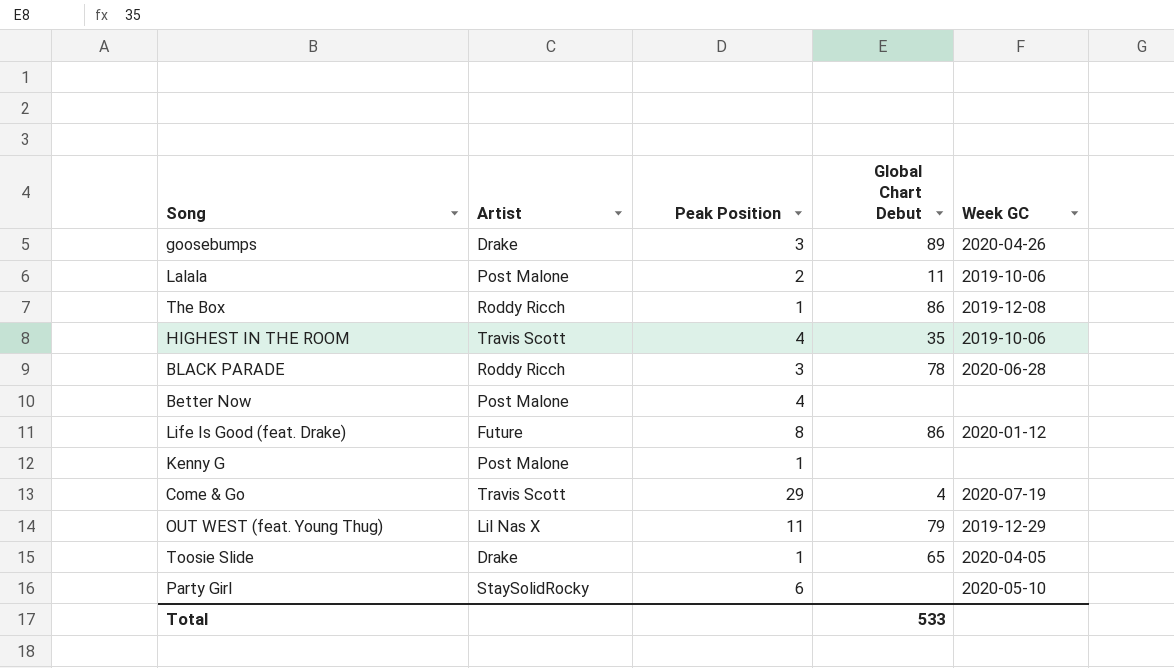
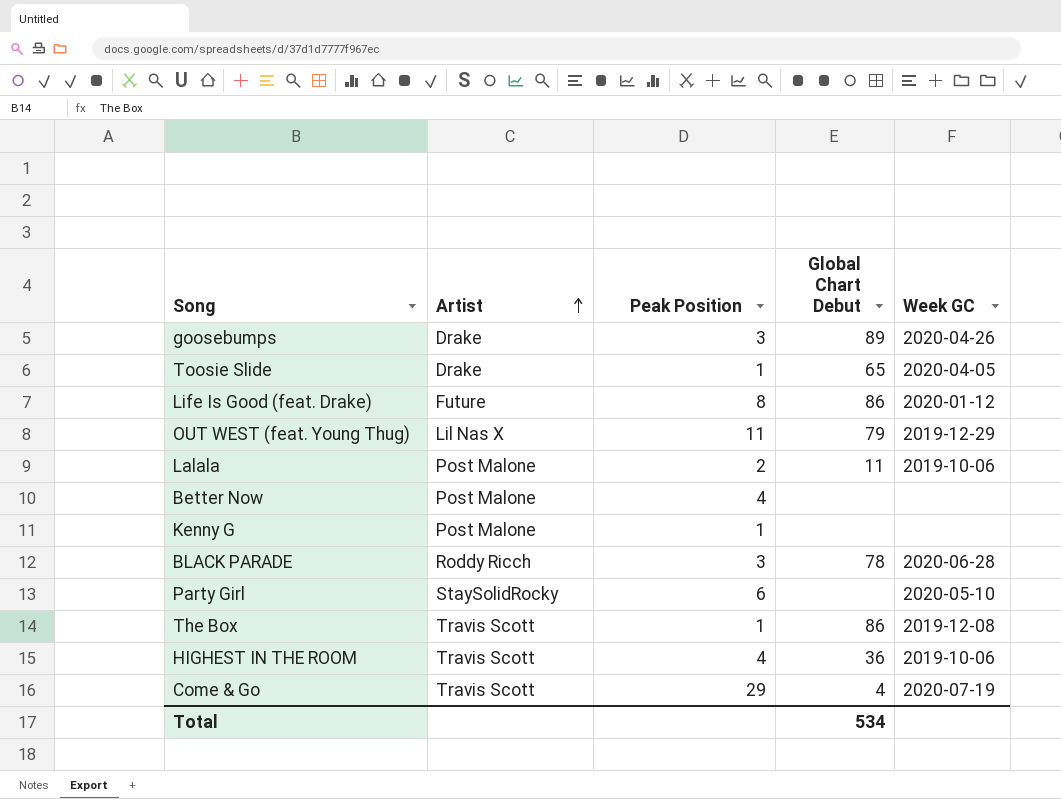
row order: none -> Artist ascending
The Box | Artist: Roddy Ricch -> Travis Scott
HIGHEST IN THE ROOM | Global Chart Debut: 35 -> 36
Total | Global Chart Debut: 533 -> 534

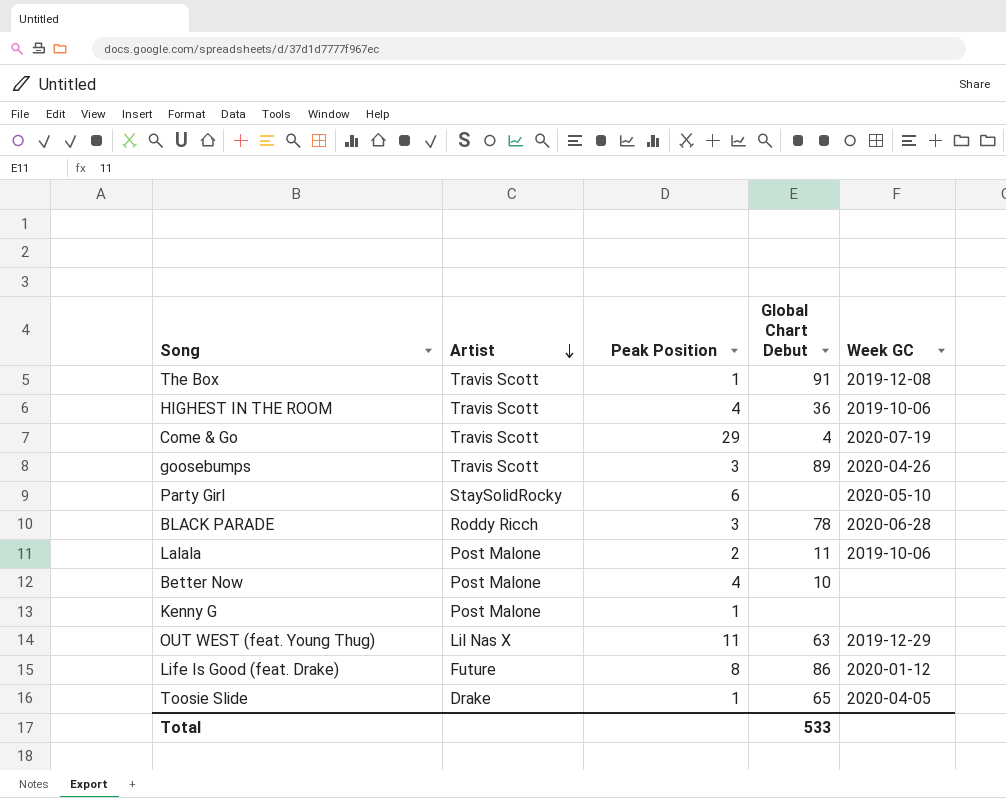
row order: Artist ascending -> Artist descending
The Box | Global Chart Debut: 86 -> 91
goosebumps | Artist: Drake -> Travis Scott
Better Now | Global Chart Debut: none -> 10
OUT WEST (feat. Young Thug) | Global Chart Debut: 79 -> 63
Total | Global Chart Debut: 534 -> 533

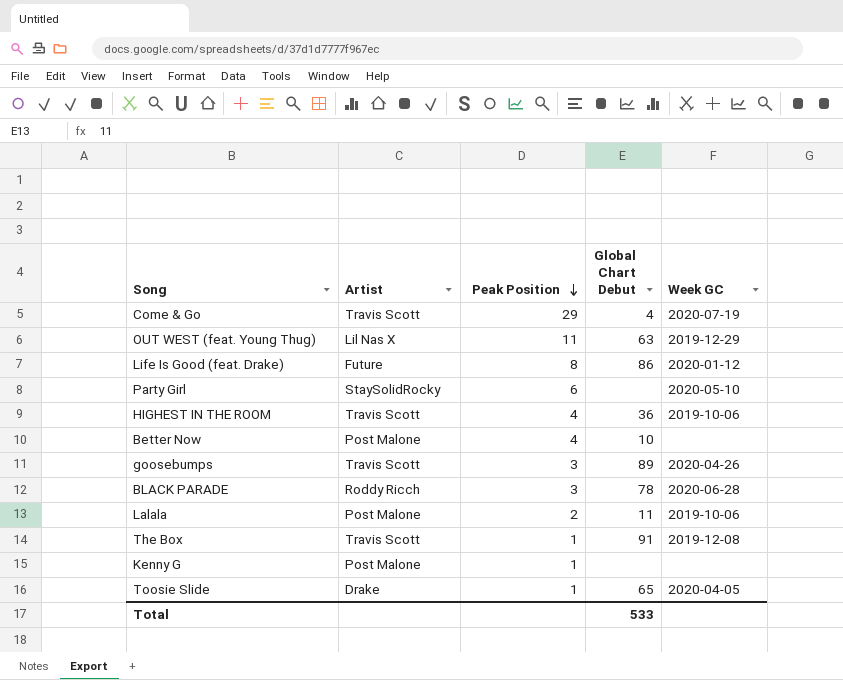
row order: Artist descending -> Peak Position descending

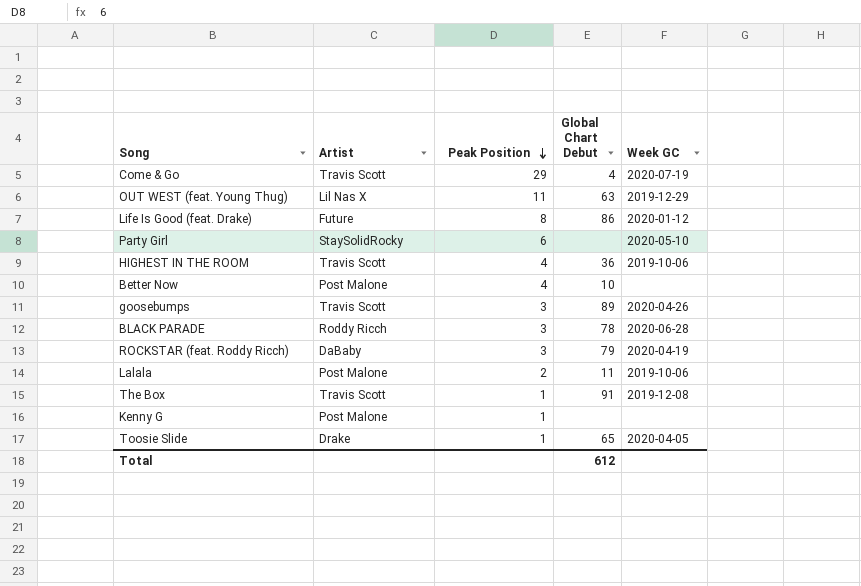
row ROCKSTAR (feat. Roddy Ricch): none -> DaBaby | 3 | 79 | 2020-04-19
Total | Global Chart Debut: 533 -> 612

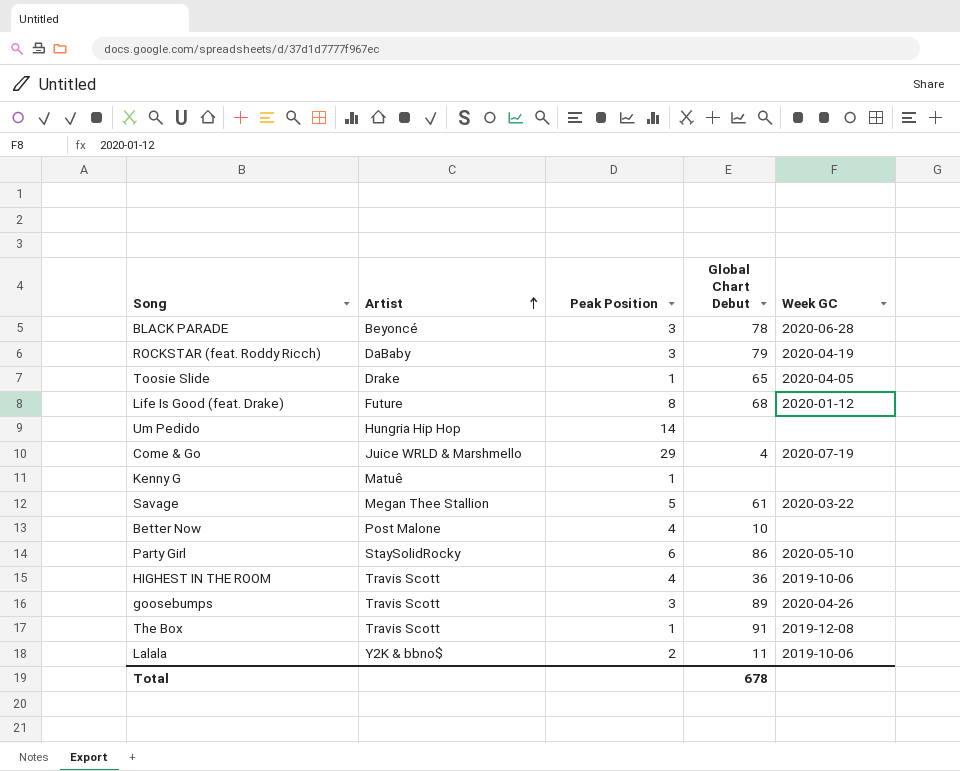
row order: Peak Position descending -> Artist ascending
row OUT WEST (feat. Young Thug): Lil Nas X | 11 | 63 | 2019-12-29 -> none
BLACK PARADE | Artist: Roddy Ricch -> Beyoncé
Life Is Good (feat. Drake) | Global Chart Debut: 86 -> 68
row Um Pedido: none -> Hungria Hip Hop | 14 | none | none
Come & Go | Artist: Travis Scott -> Juice WRLD & Marshmello
Kenny G | Artist: Post Malone -> Matuê
row Savage: none -> Megan Thee Stallion | 5 | 61 | 2020-03-22
Party Girl | Global Chart Debut: none -> 86
Lalala | Artist: Post Malone -> Y2K & bbno$
Total | Global Chart Debut: 612 -> 678

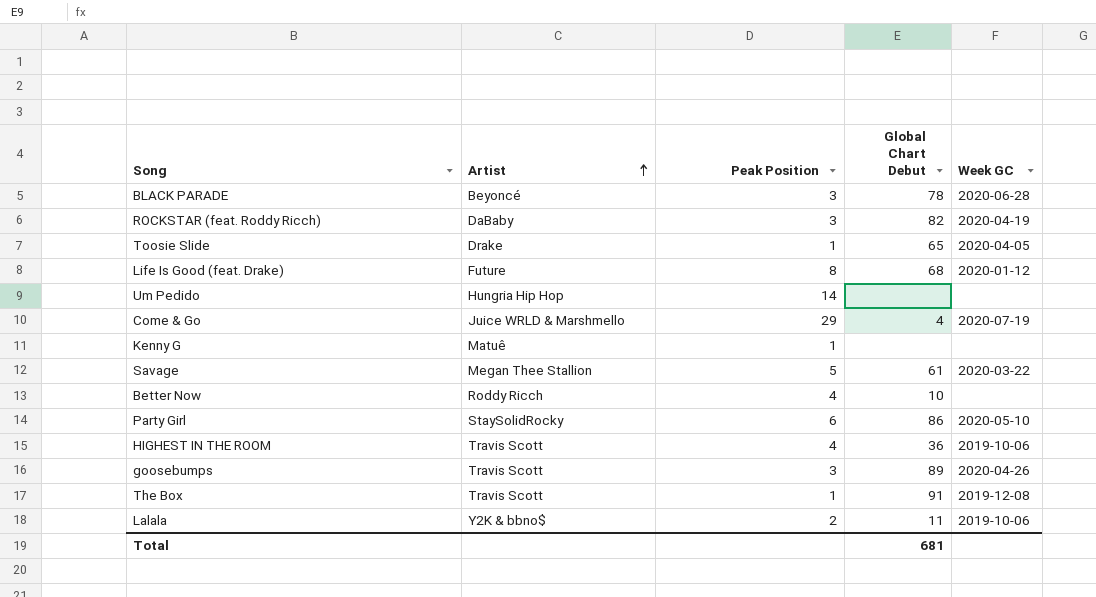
ROCKSTAR (feat. Roddy Ricch) | Global Chart Debut: 79 -> 82
Better Now | Artist: Post Malone -> Roddy Ricch
Total | Global Chart Debut: 678 -> 681

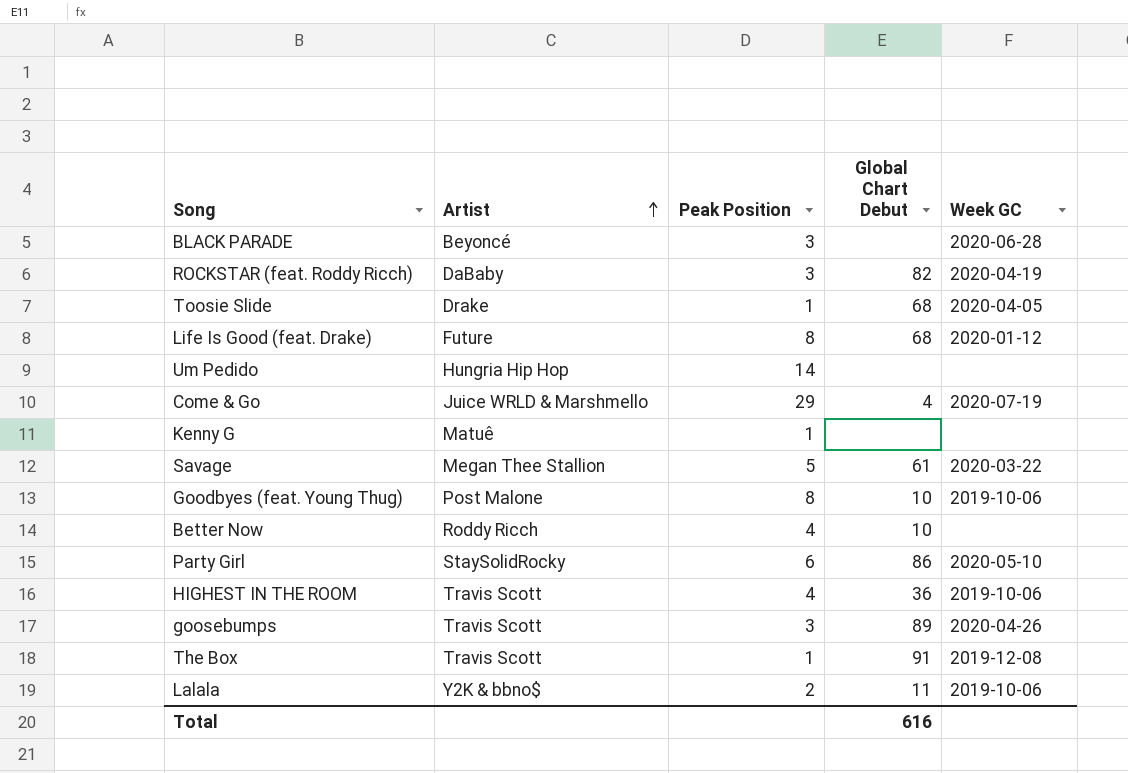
BLACK PARADE | Global Chart Debut: 78 -> none
Toosie Slide | Global Chart Debut: 65 -> 68
row Goodbyes (feat. Young Thug): none -> Post Malone | 8 | 10 | 2019-10-06
Total | Global Chart Debut: 681 -> 616

